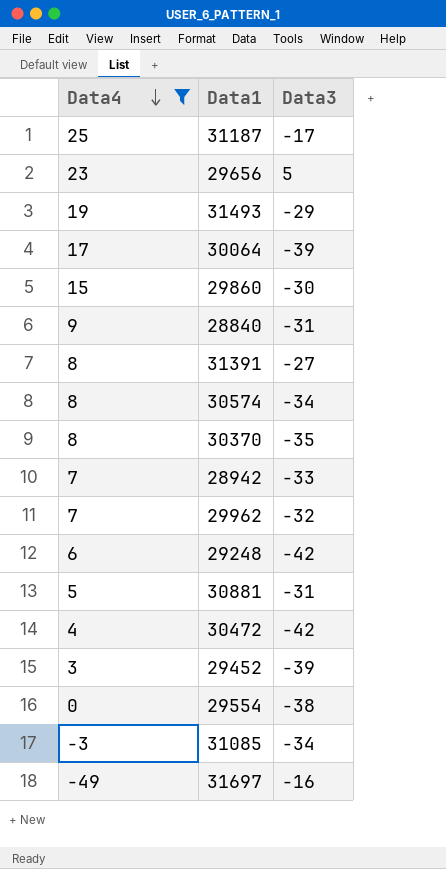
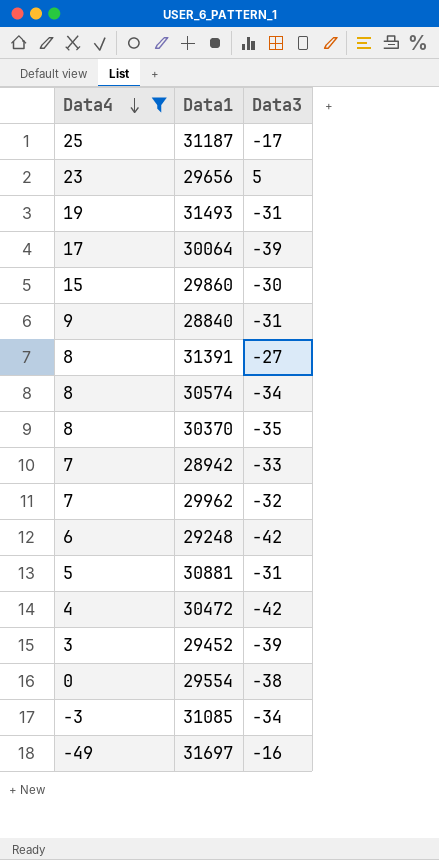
31493 | Data3: -29 -> -31

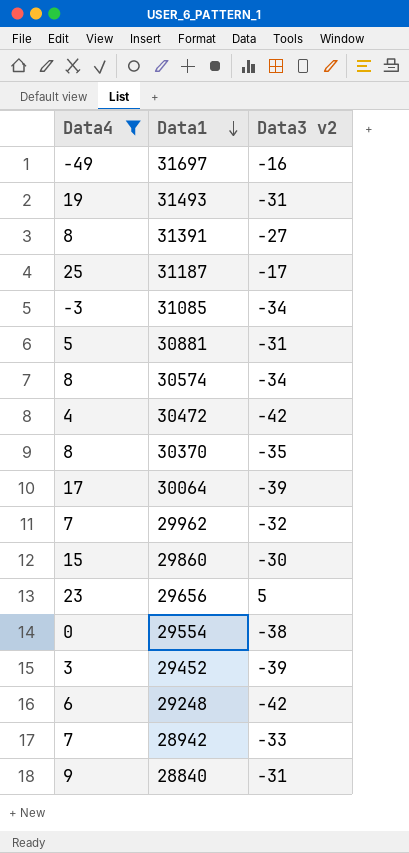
row order: Data4 descending -> Data1 descending
column name: Data3 -> Data3 v2

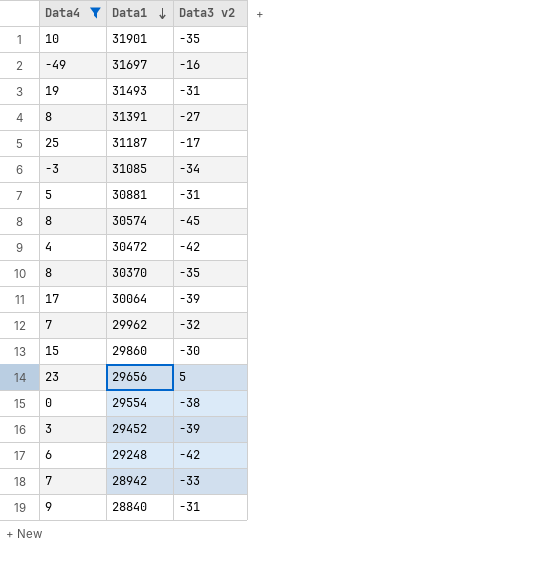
row 31901: none -> 10 | -35
30574 | Data3 v2: -34 -> -45

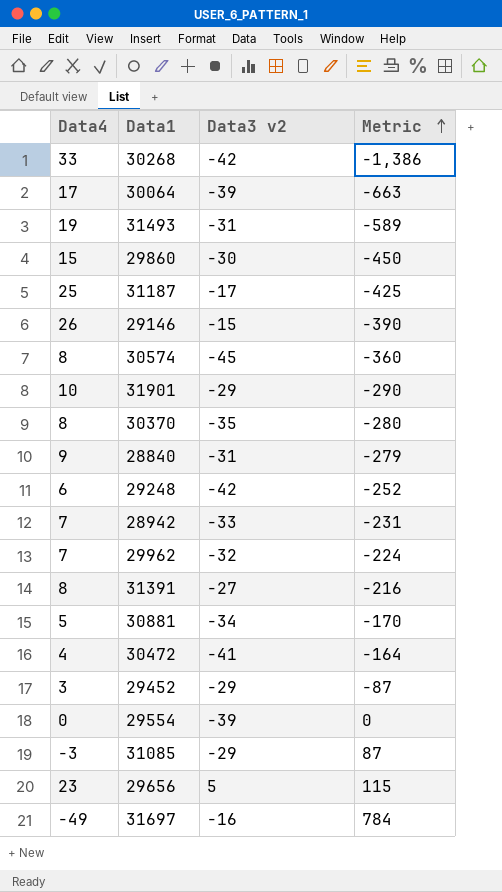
filter: Data4 <= 25 -> none
row order: Data1 descending -> Metric ascending
column Metric | formula: none -> [Data4] * [Data3 v2]
31901 | Data3 v2: -35 -> -29
30881 | Data3 v2: -31 -> -34
30472 | Data3 v2: -42 -> -41
29452 | Data3 v2: -39 -> -29
29554 | Data3 v2: -38 -> -39
31085 | Data3 v2: -34 -> -29

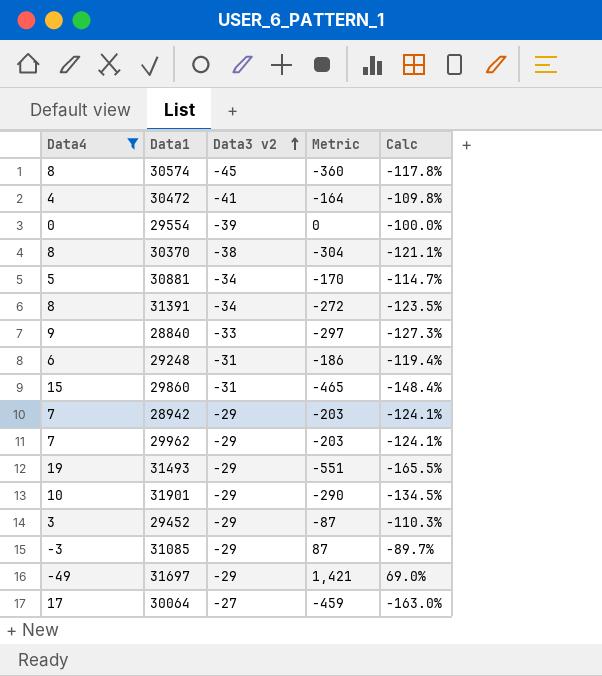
filter: none -> Data4 <= 19
row order: Metric ascending -> Data3 v2 ascending
column Calc | formula: none -> ([Data4] - [Data3 v2]) / [Data3 v2]
30370 | Data3 v2: -35 -> -38
30370 | Metric: -280 -> -304
31391 | Data3 v2: -27 -> -34
31391 | Metric: -216 -> -272
28840 | Data3 v2: -31 -> -33
28840 | Metric: -279 -> -297
29248 | Data3 v2: -42 -> -31
29248 | Metric: -252 -> -186
29860 | Data3 v2: -30 -> -31
29860 | Metric: -450 -> -465
28942 | Data3 v2: -33 -> -29
28942 | Metric: -231 -> -203
29962 | Data3 v2: -32 -> -29
29962 | Metric: -224 -> -203
31493 | Data3 v2: -31 -> -29
31493 | Metric: -589 -> -551
31697 | Data3 v2: -16 -> -29
31697 | Metric: 784 -> 1,421
30064 | Data3 v2: -39 -> -27
30064 | Metric: -663 -> -459

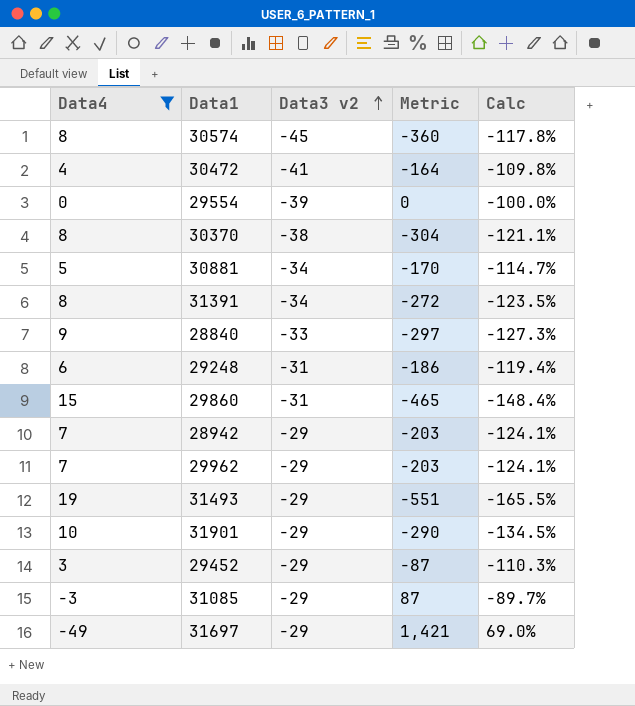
row 30064: 17 | -27 | -459 | -163.0% -> none

